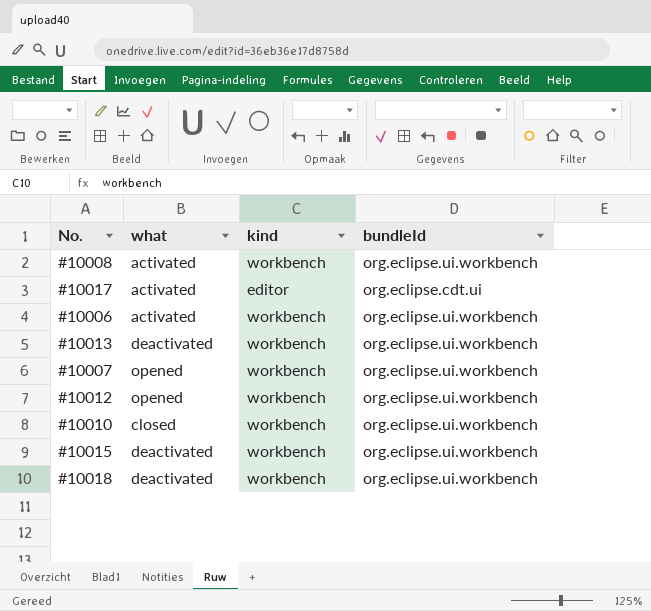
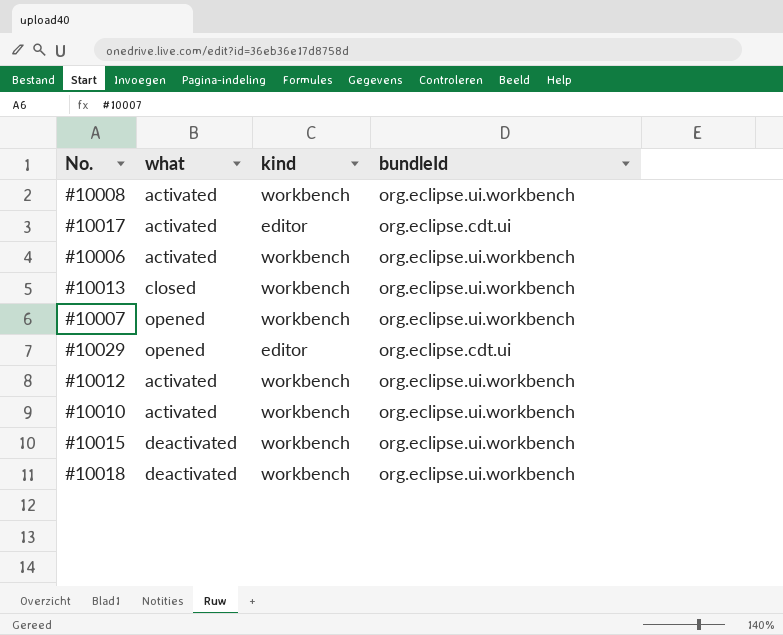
#10013 | what: deactivated -> closed
row #10029: none -> opened | editor | org.eclipse.cdt.ui
#10012 | what: opened -> activated
#10010 | what: closed -> activated

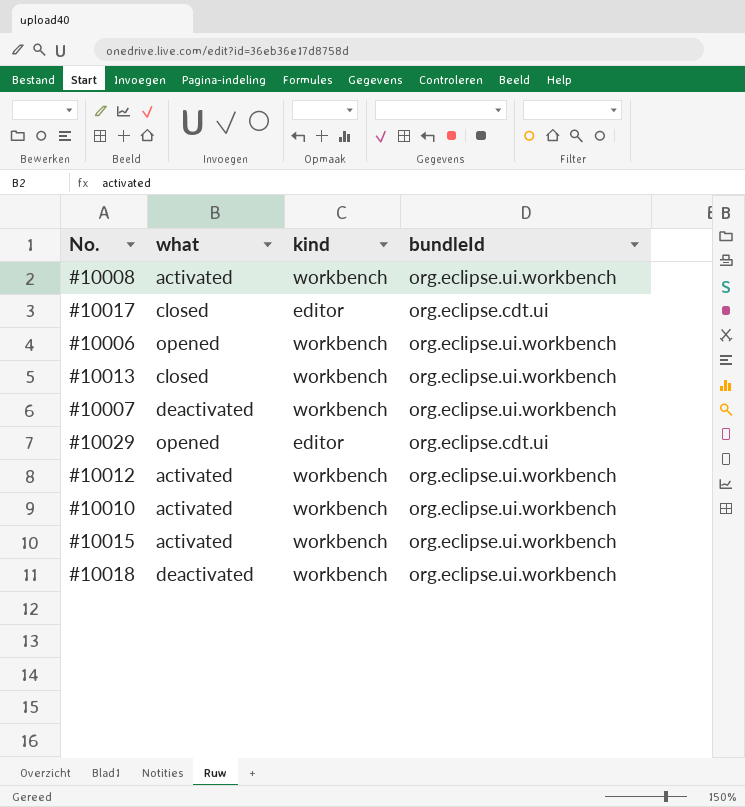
#10017 | what: activated -> closed
#10006 | what: activated -> opened
#10007 | what: opened -> deactivated
#10015 | what: deactivated -> activated

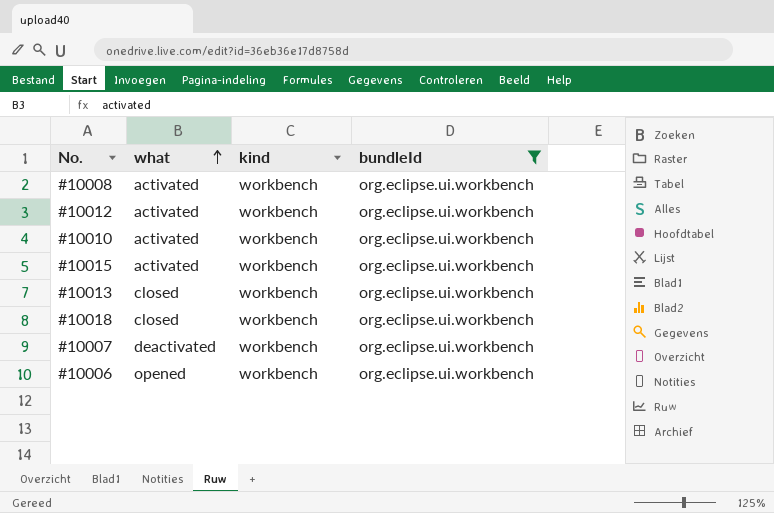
filter: none -> bundleId = org.eclipse.ui.workbench
row order: none -> what ascending
#10018 | what: deactivated -> closed

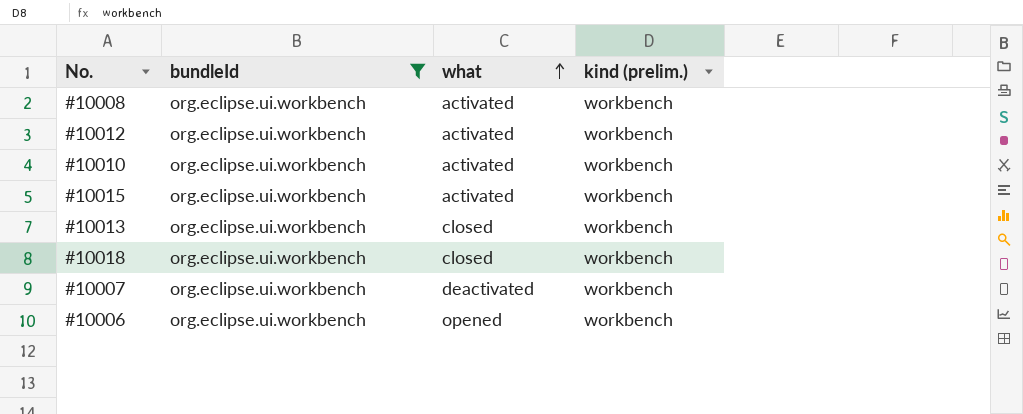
column bundleId | position: 4 -> 2
column name: kind -> kind (prelim.)

